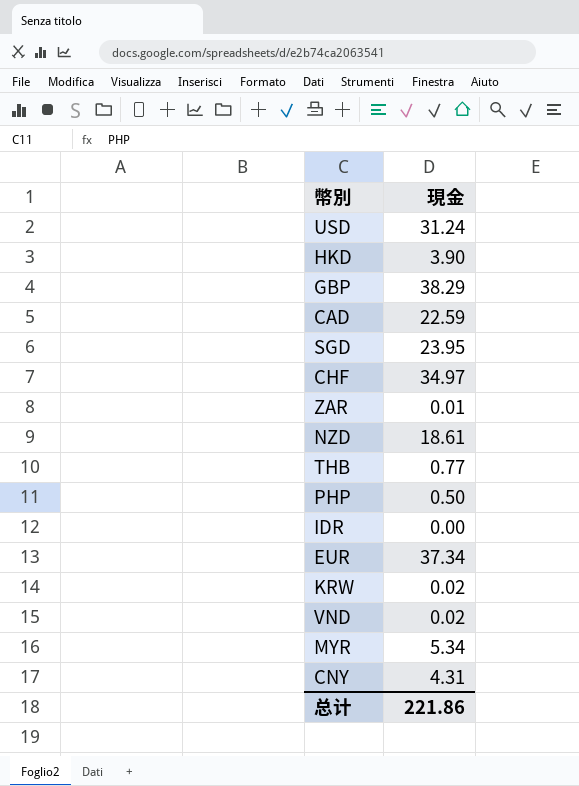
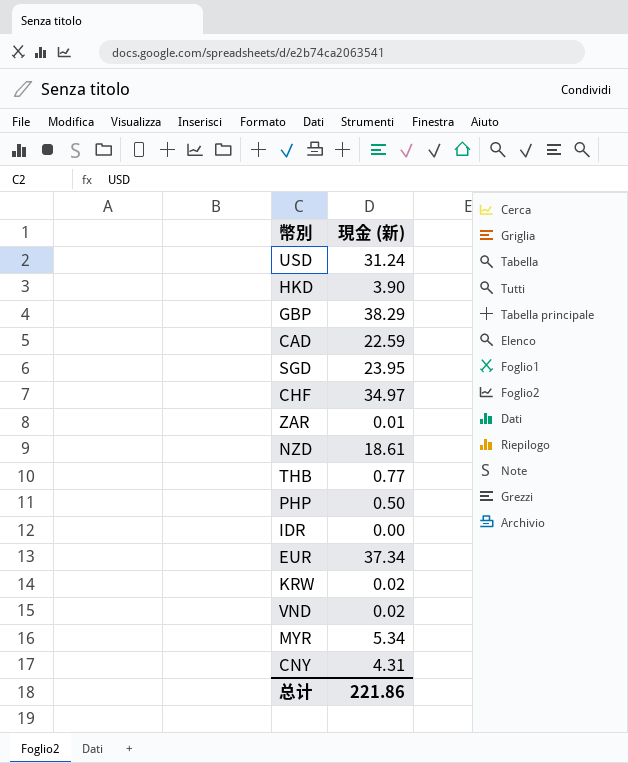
column name: 現金 -> 現金 (新)

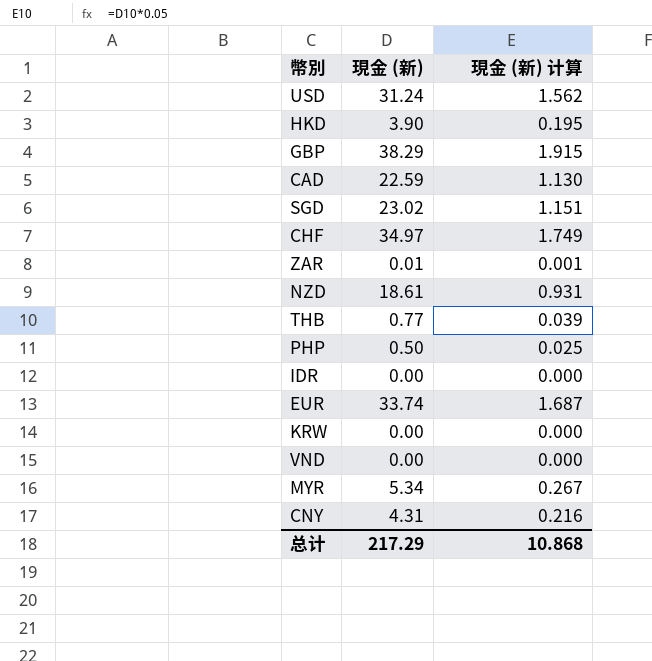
column 現金 (新) 计算 | formula: none -> [現金 (新)] * 0.05
SGD | 現金 (新): 23.95 -> 23.02
EUR | 現金 (新): 37.34 -> 33.74
KRW | 現金 (新): 0.02 -> 0.00
VND | 現金 (新): 0.02 -> 0.00
总计 | 現金 (新): 221.86 -> 217.29

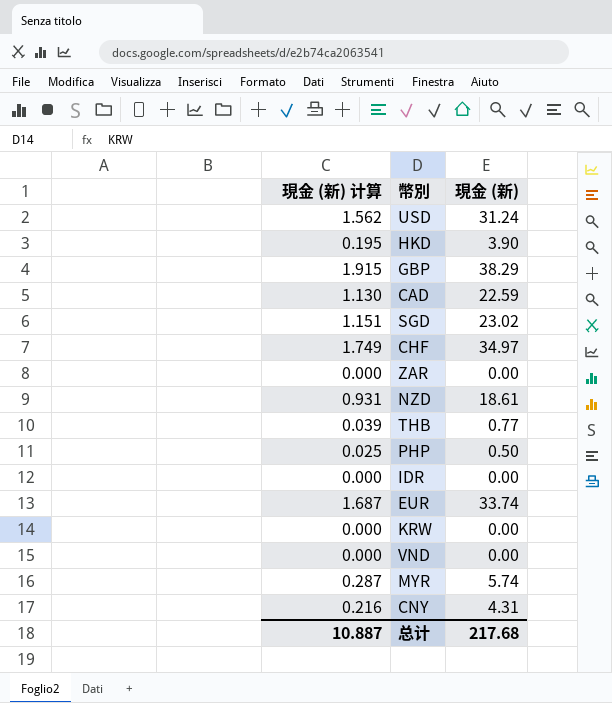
column 現金 (新) 计算 | position: 3 -> 1
ZAR | 現金 (新) 计算: 0.001 -> 0.000
ZAR | 現金 (新): 0.01 -> 0.00
MYR | 現金 (新) 计算: 0.267 -> 0.287
MYR | 現金 (新): 5.34 -> 5.74
总计 | 現金 (新) 计算: 10.868 -> 10.887
总计 | 現金 (新): 217.29 -> 217.68

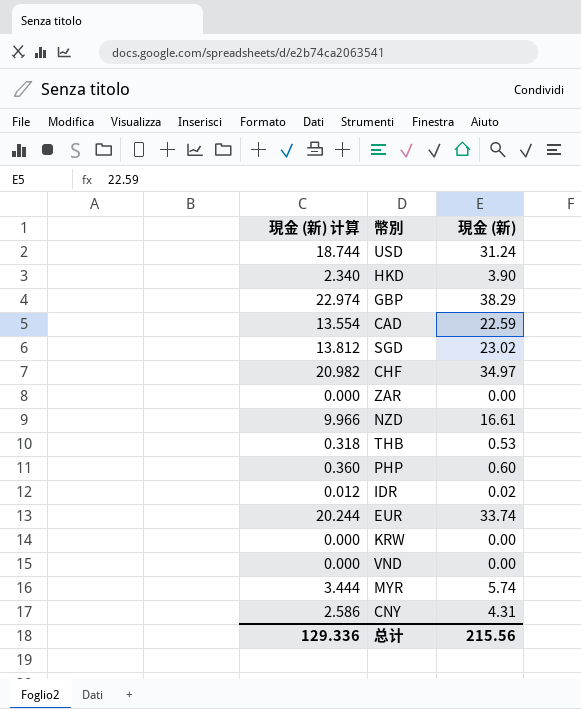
column 現金 (新) 计算 | formula: [現金 (新)] * 0.05 -> [現金 (新)] * 0.6
NZD | 現金 (新): 18.61 -> 16.61
THB | 現金 (新): 0.77 -> 0.53
PHP | 現金 (新): 0.50 -> 0.60
IDR | 現金 (新): 0.00 -> 0.02
总计 | 現金 (新) 计算: 10.887 -> 129.336
总计 | 現金 (新): 217.68 -> 215.56

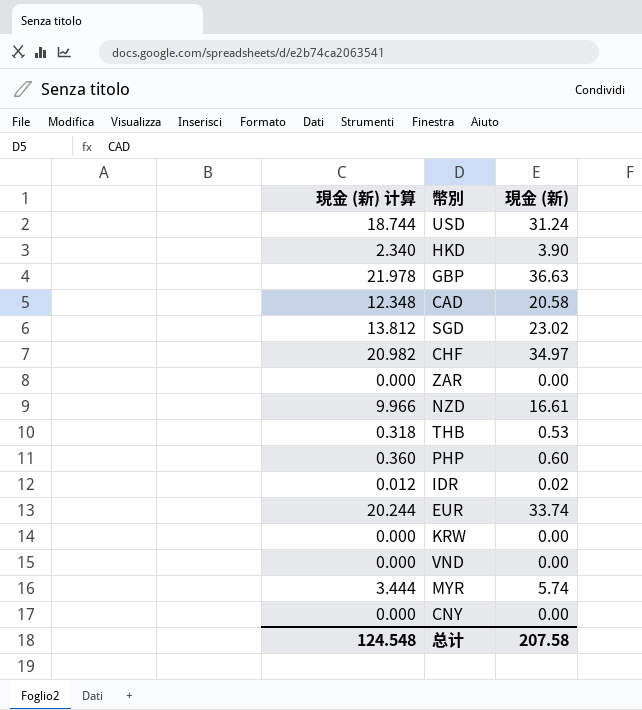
GBP | 現金 (新) 计算: 22.974 -> 21.978
GBP | 現金 (新): 38.29 -> 36.63
CAD | 現金 (新) 计算: 13.554 -> 12.348
CAD | 現金 (新): 22.59 -> 20.58
CNY | 現金 (新) 计算: 2.586 -> 0.000
CNY | 現金 (新): 4.31 -> 0.00
总计 | 現金 (新) 计算: 129.336 -> 124.548
总计 | 現金 (新): 215.56 -> 207.58

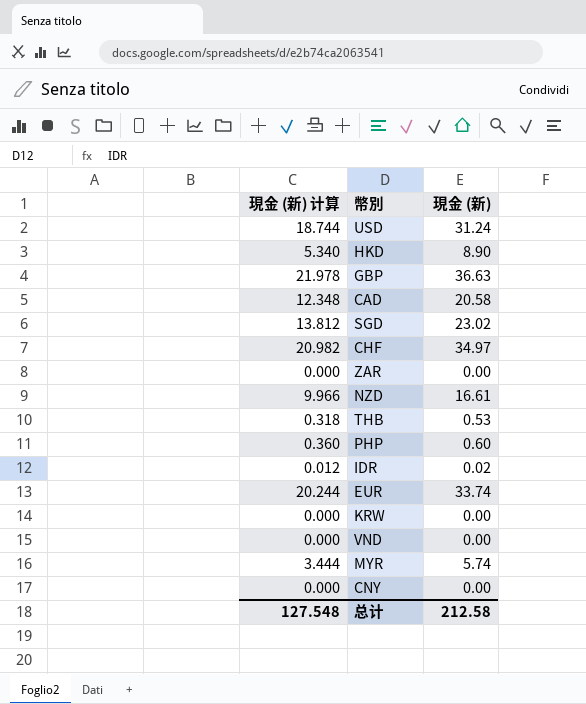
HKD | 現金 (新) 计算: 2.340 -> 5.340
HKD | 現金 (新): 3.90 -> 8.90
总计 | 現金 (新) 计算: 124.548 -> 127.548
总计 | 現金 (新): 207.58 -> 212.58

